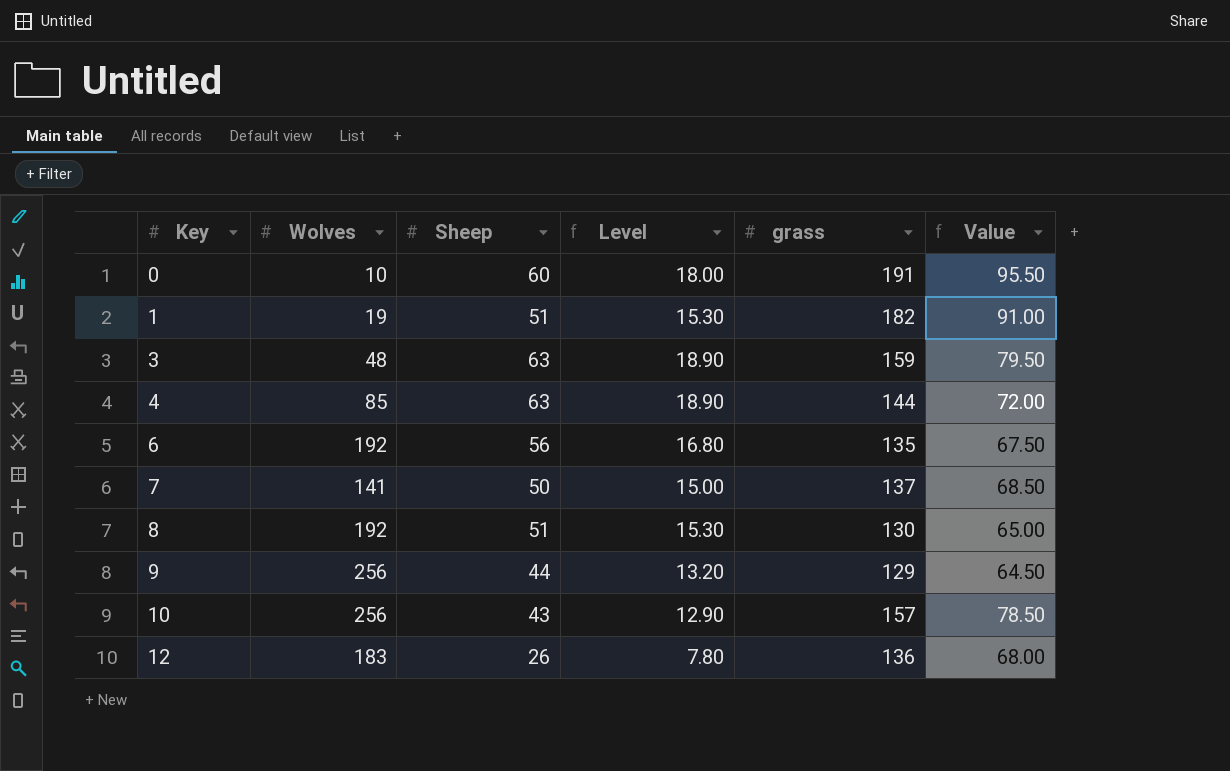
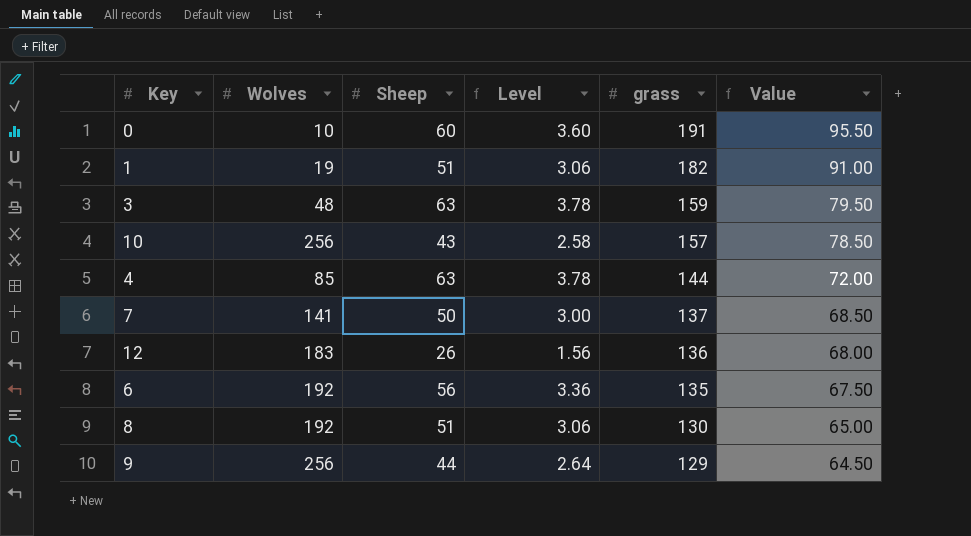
row order: Key ascending -> grass descending
column Level | formula: [Sheep] * 0.3 -> [Sheep] * 0.06

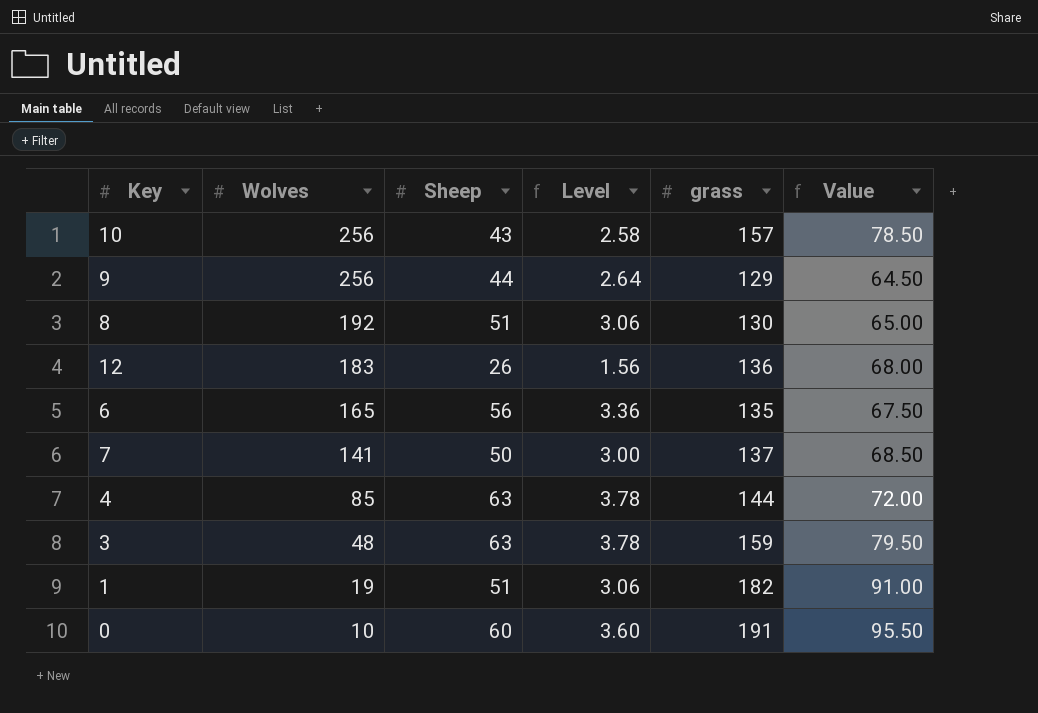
row order: grass descending -> Wolves descending
6 | Wolves: 192 -> 165

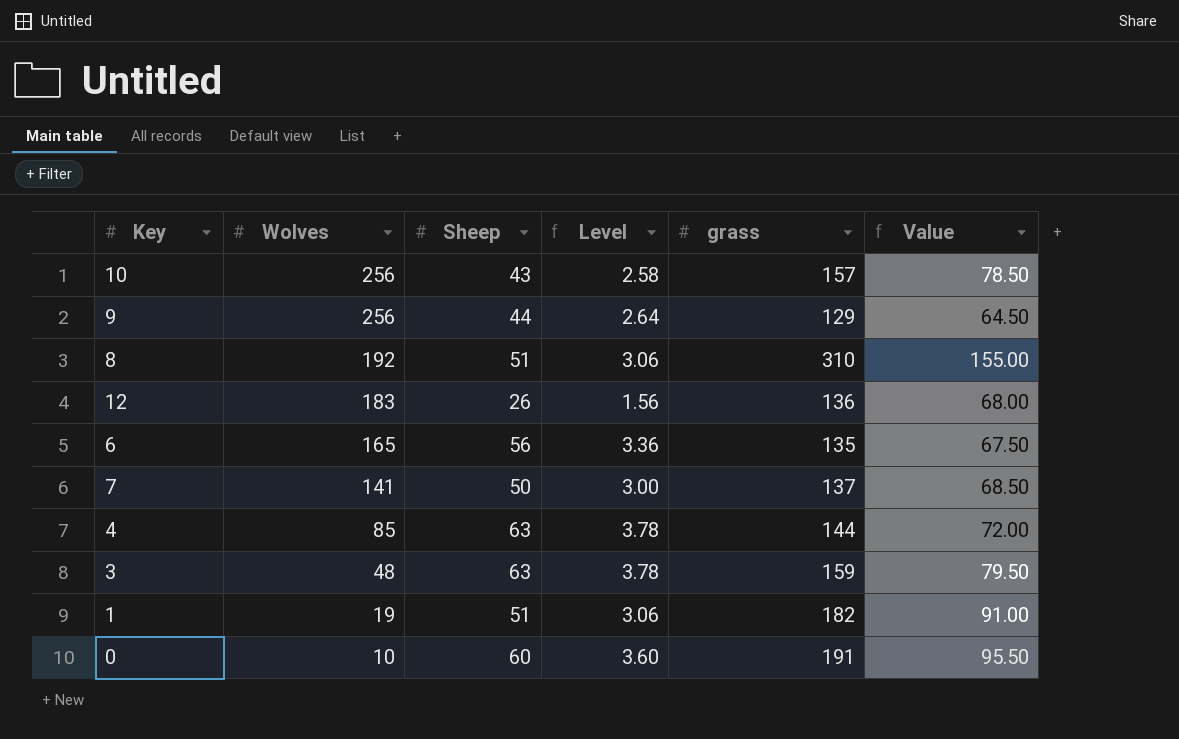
8 | grass: 130 -> 310
8 | Value: 65.00 -> 155.00

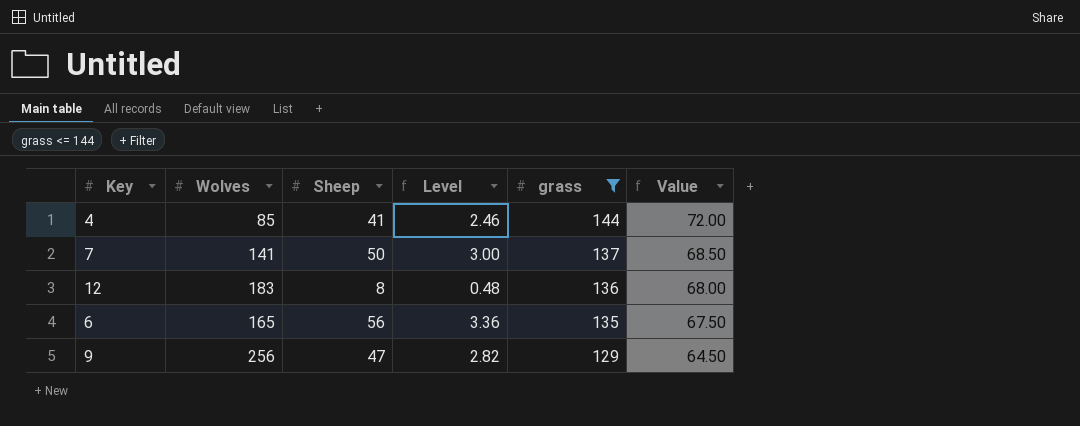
filter: none -> grass <= 144
row order: Wolves descending -> grass descending
4 | Sheep: 63 -> 41
4 | Level: 3.78 -> 2.46
12 | Sheep: 26 -> 8
12 | Level: 1.56 -> 0.48
9 | Sheep: 44 -> 47
9 | Level: 2.64 -> 2.82

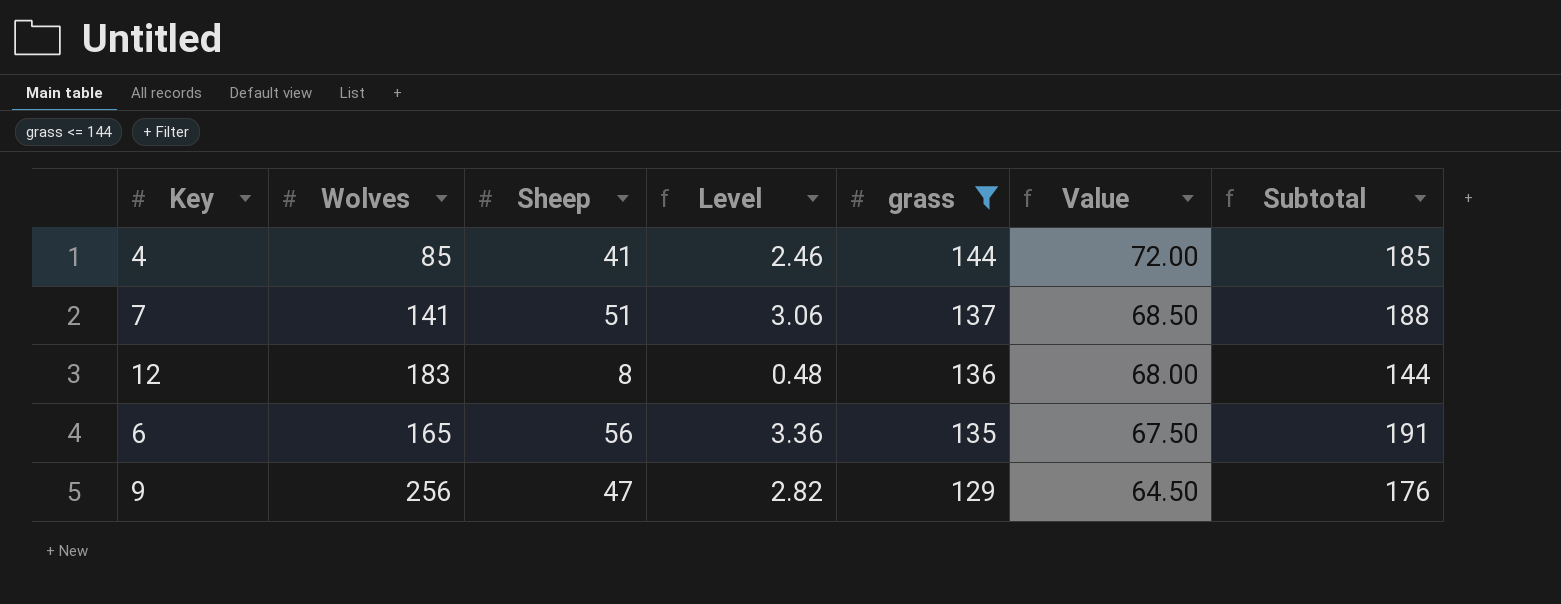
column Subtotal | formula: none -> [Sheep] + [grass]
7 | Sheep: 50 -> 51
7 | Level: 3.00 -> 3.06

